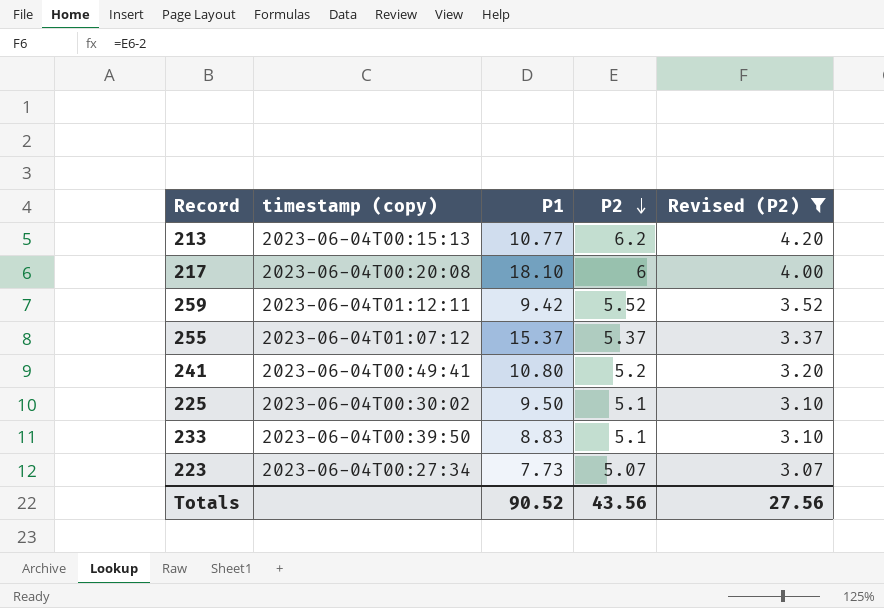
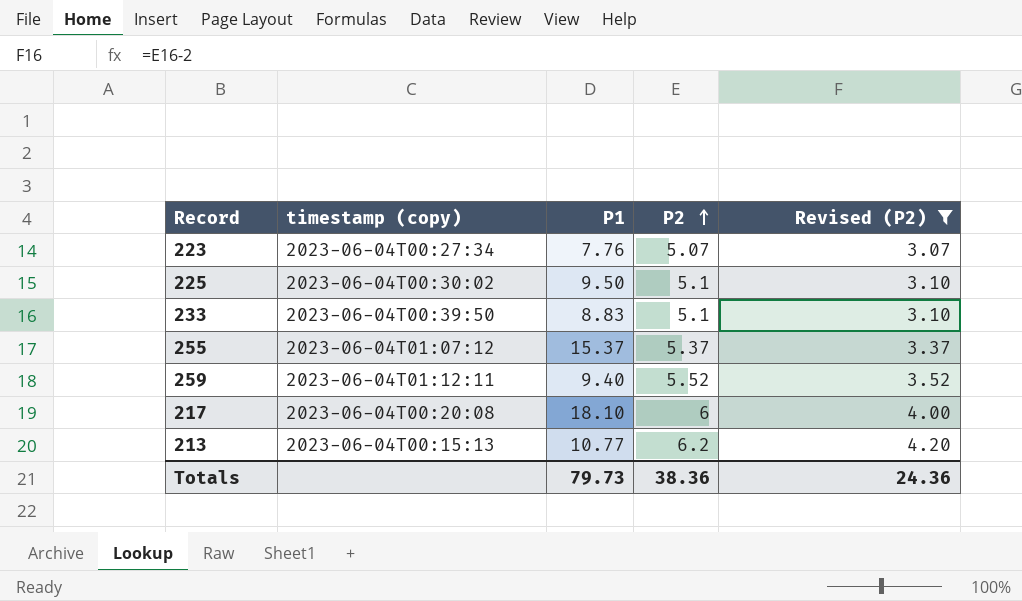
row order: P2 descending -> P2 ascending
row 241: 2023-06-04T00:49:41 | 10.80 | 5.2 | 3.20 -> none
223 | P1: 7.73 -> 7.76
259 | P1: 9.42 -> 9.40
Totals | P1: 90.52 -> 79.73
Totals | P2: 43.56 -> 38.36
Totals | Revised (P2): 27.56 -> 24.36

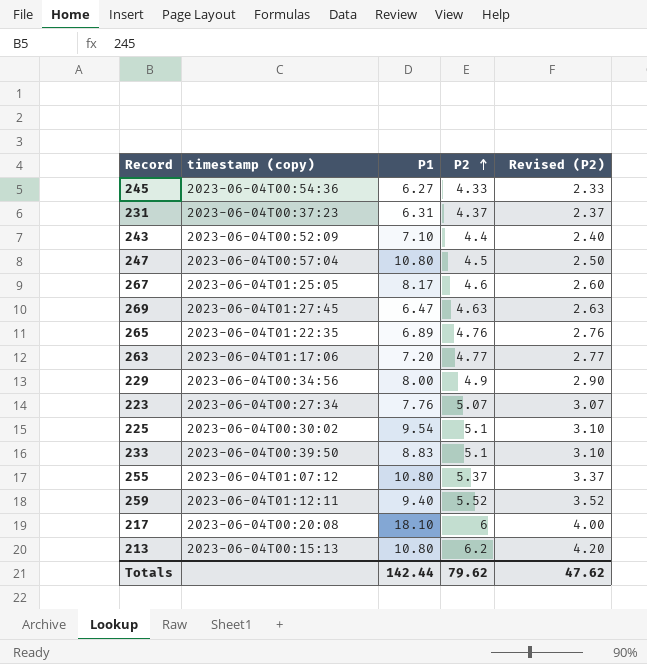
filter: Revised (P2) >= 3.07 -> none
225 | P1: 9.50 -> 9.54
255 | P1: 15.37 -> 10.80
213 | P1: 10.77 -> 10.80
Totals | P1: 79.73 -> 142.44
Totals | P2: 38.36 -> 79.62
Totals | Revised (P2): 24.36 -> 47.62

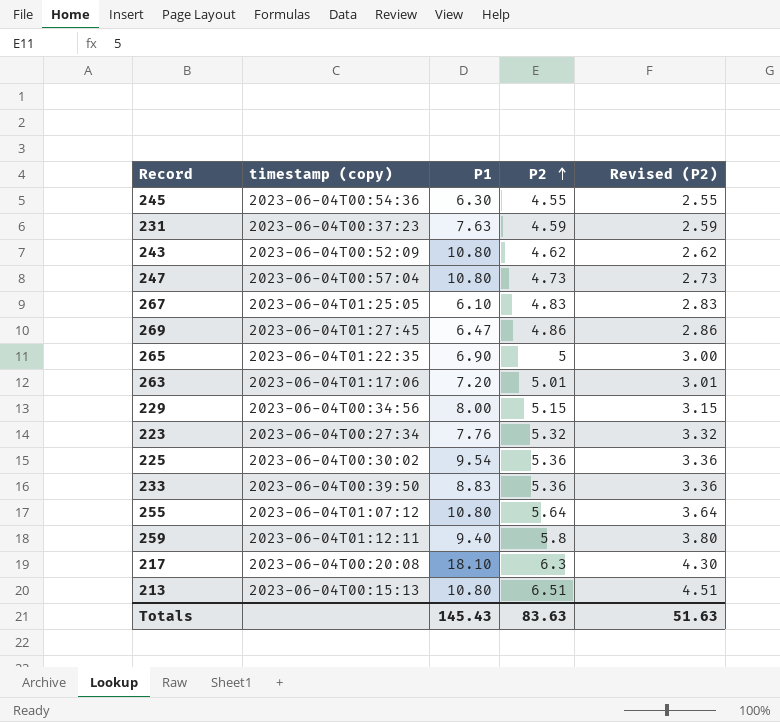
245 | P1: 6.27 -> 6.30
245 | P2: 4.33 -> 4.55
245 | Revised (P2): 2.33 -> 2.55
231 | P1: 6.31 -> 7.63
231 | P2: 4.37 -> 4.59
231 | Revised (P2): 2.37 -> 2.59
243 | P1: 7.10 -> 10.80
243 | P2: 4.4 -> 4.62
243 | Revised (P2): 2.40 -> 2.62
247 | P2: 4.5 -> 4.73
247 | Revised (P2): 2.50 -> 2.73
267 | P1: 8.17 -> 6.10
267 | P2: 4.6 -> 4.83
267 | Revised (P2): 2.60 -> 2.83
269 | P2: 4.63 -> 4.86
269 | Revised (P2): 2.63 -> 2.86
265 | P1: 6.89 -> 6.90
265 | P2: 4.76 -> 5
265 | Revised (P2): 2.76 -> 3.00
263 | P2: 4.77 -> 5.01
263 | Revised (P2): 2.77 -> 3.01
229 | P2: 4.9 -> 5.15
229 | Revised (P2): 2.90 -> 3.15
223 | P2: 5.07 -> 5.32
223 | Revised (P2): 3.07 -> 3.32
225 | P2: 5.1 -> 5.36
225 | Revised (P2): 3.10 -> 3.36
233 | P2: 5.1 -> 5.36
233 | Revised (P2): 3.10 -> 3.36
255 | P2: 5.37 -> 5.64
255 | Revised (P2): 3.37 -> 3.64
259 | P2: 5.52 -> 5.8
259 | Revised (P2): 3.52 -> 3.80
217 | P2: 6 -> 6.3
217 | Revised (P2): 4.00 -> 4.30
213 | P2: 6.2 -> 6.51
213 | Revised (P2): 4.20 -> 4.51
Totals | P1: 142.44 -> 145.43
Totals | P2: 79.62 -> 83.63
Totals | Revised (P2): 47.62 -> 51.63

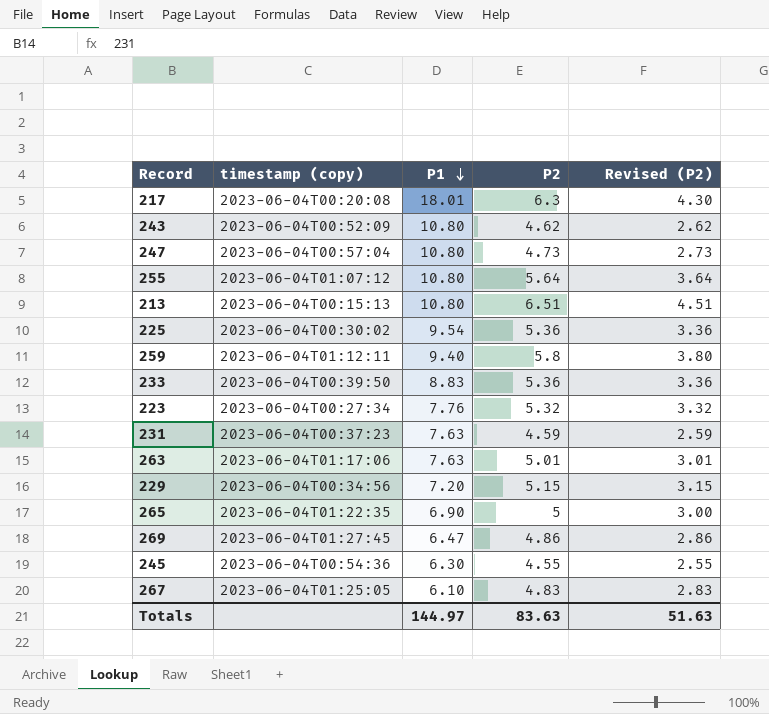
row order: P2 ascending -> P1 descending
217 | P1: 18.10 -> 18.01
263 | P1: 7.20 -> 7.63
229 | P1: 8.00 -> 7.20
Totals | P1: 145.43 -> 144.97

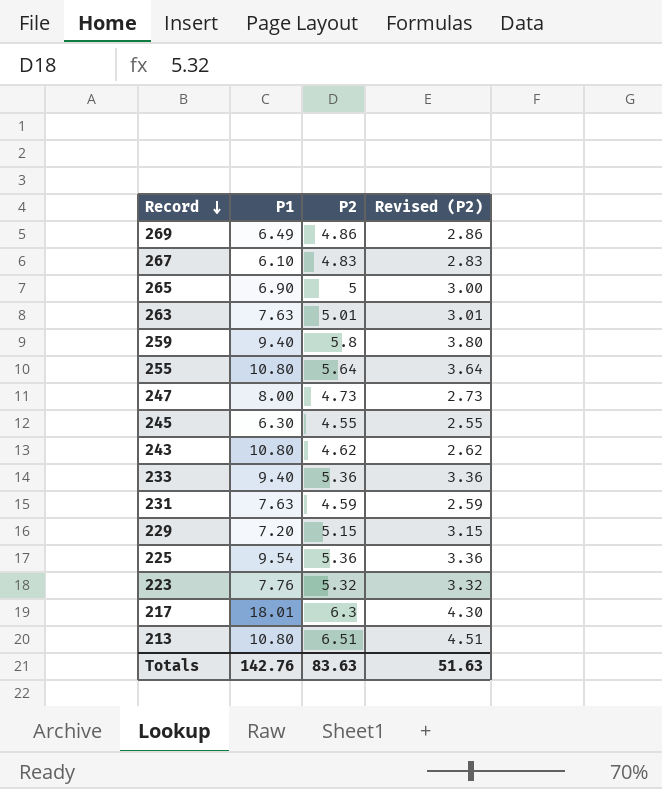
row order: P1 descending -> Record descending
column timestamp (copy) | position: 2 -> none
269 | P1: 6.47 -> 6.49
247 | P1: 10.80 -> 8.00
233 | P1: 8.83 -> 9.40
Totals | P1: 144.97 -> 142.76

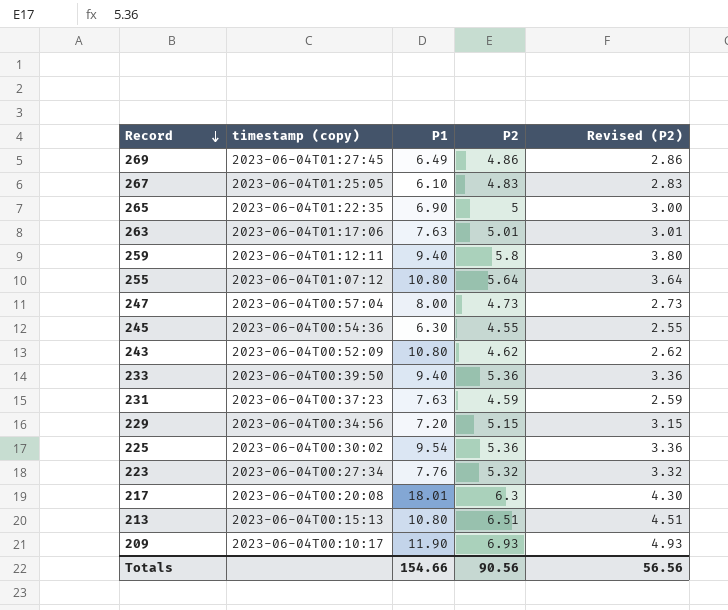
column timestamp (copy) | position: none -> 2
row 209: none -> 2023-06-04T00:10:17 | 11.90 | 6.93 | 4.93
Totals | P1: 142.76 -> 154.66
Totals | P2: 83.63 -> 90.56
Totals | Revised (P2): 51.63 -> 56.56

